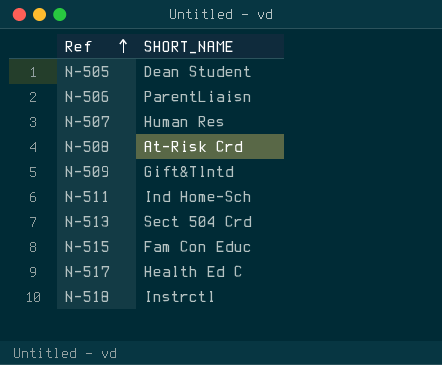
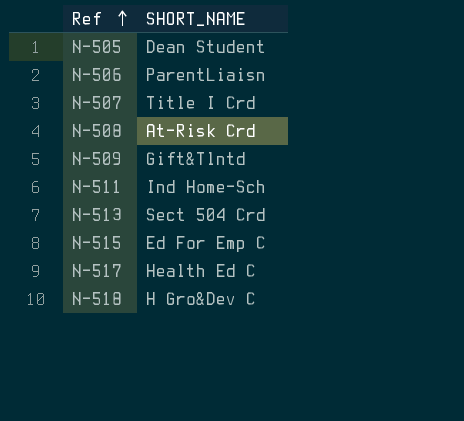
N-507 | SHORT_NAME: Human Res -> Title I Crd
N-515 | SHORT_NAME: Fam Con Educ -> Ed For Emp C
N-518 | SHORT_NAME: Instrctl -> H Gro&Dev C

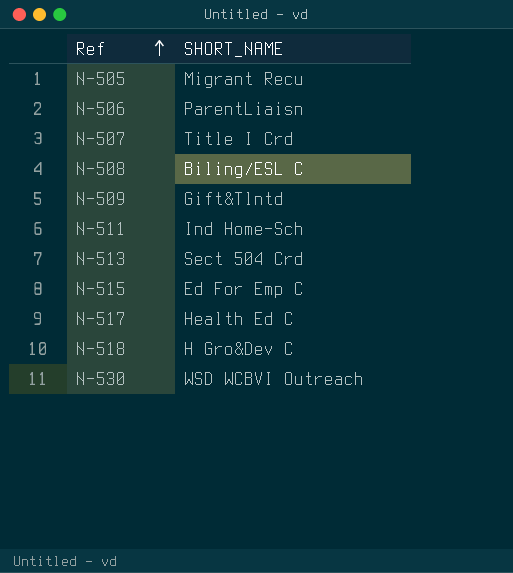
N-505 | SHORT_NAME: Dean Student -> Migrant Recu
N-508 | SHORT_NAME: At-Risk Crd -> Biling/ESL C
row N-530: none -> WSD WCBVI Outreach

